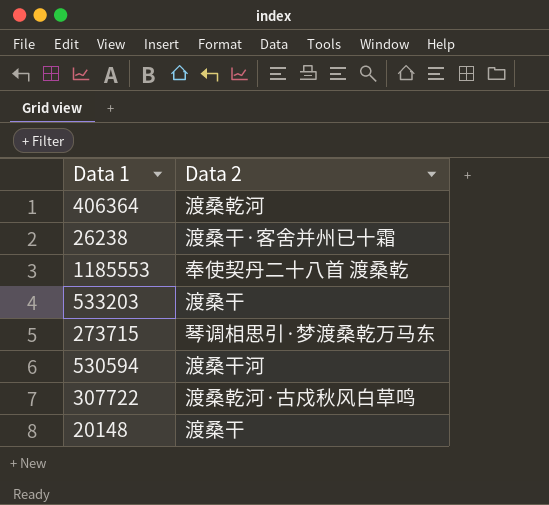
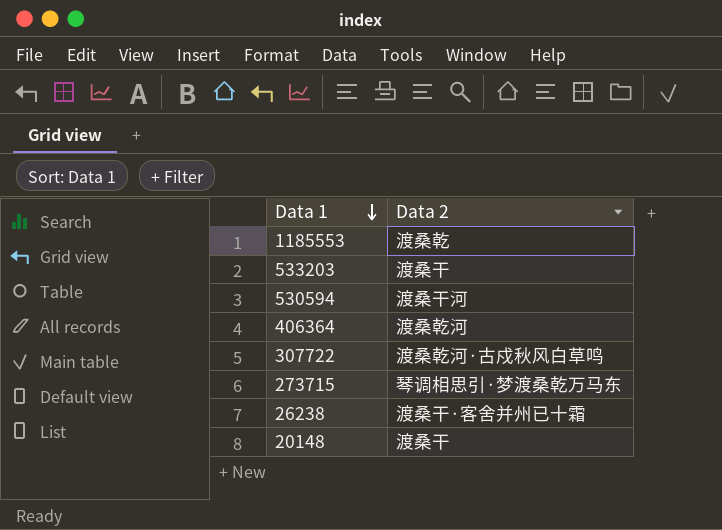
row order: none -> Data 1 descending
1185553 | Data 2: 奉使契丹二十八首 渡桑乾 -> 渡桑乾

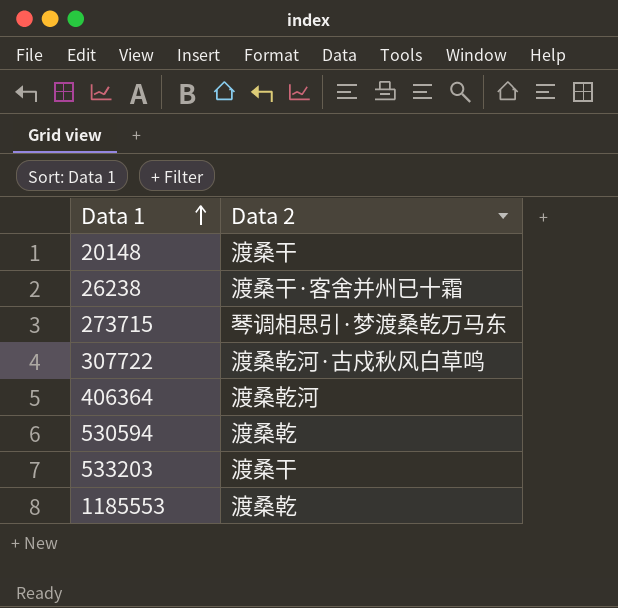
row order: Data 1 descending -> Data 1 ascending
530594 | Data 2: 渡桑干河 -> 渡桑乾

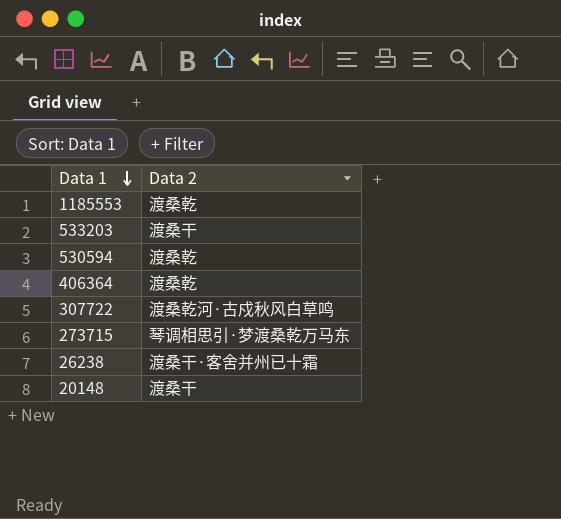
row order: Data 1 ascending -> Data 1 descending
406364 | Data 2: 渡桑乾河 -> 渡桑乾

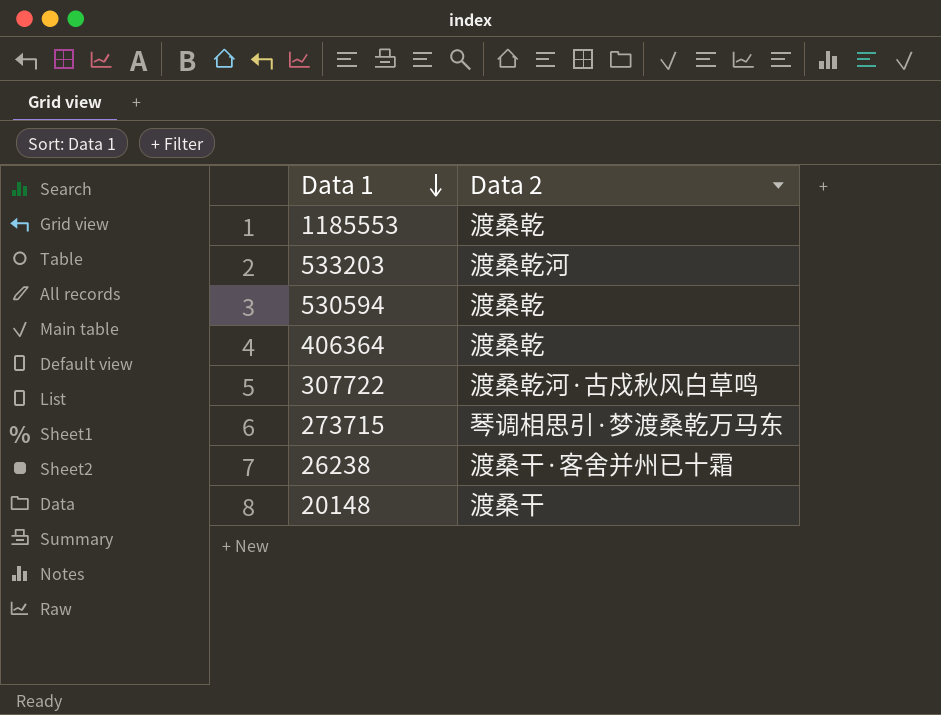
533203 | Data 2: 渡桑干 -> 渡桑乾河

